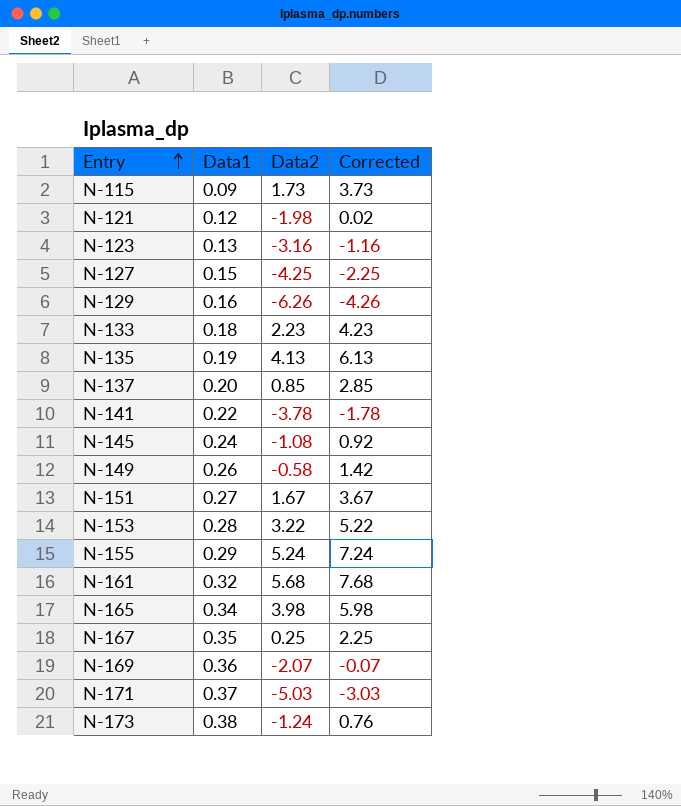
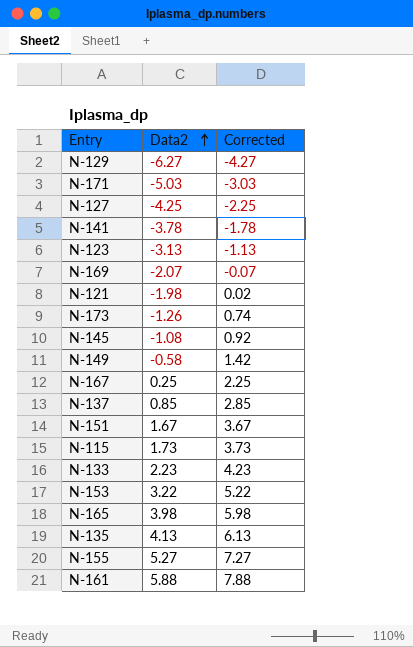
row order: Entry ascending -> Data2 ascending
column Data1 | position: 2 -> none
N-129 | Data2: -6.26 -> -6.27
N-129 | Corrected: -4.26 -> -4.27
N-123 | Data2: -3.16 -> -3.13
N-123 | Corrected: -1.16 -> -1.13
N-173 | Data2: -1.24 -> -1.26
N-173 | Corrected: 0.76 -> 0.74
N-155 | Data2: 5.24 -> 5.27
N-155 | Corrected: 7.24 -> 7.27
N-161 | Data2: 5.68 -> 5.88
N-161 | Corrected: 7.68 -> 7.88

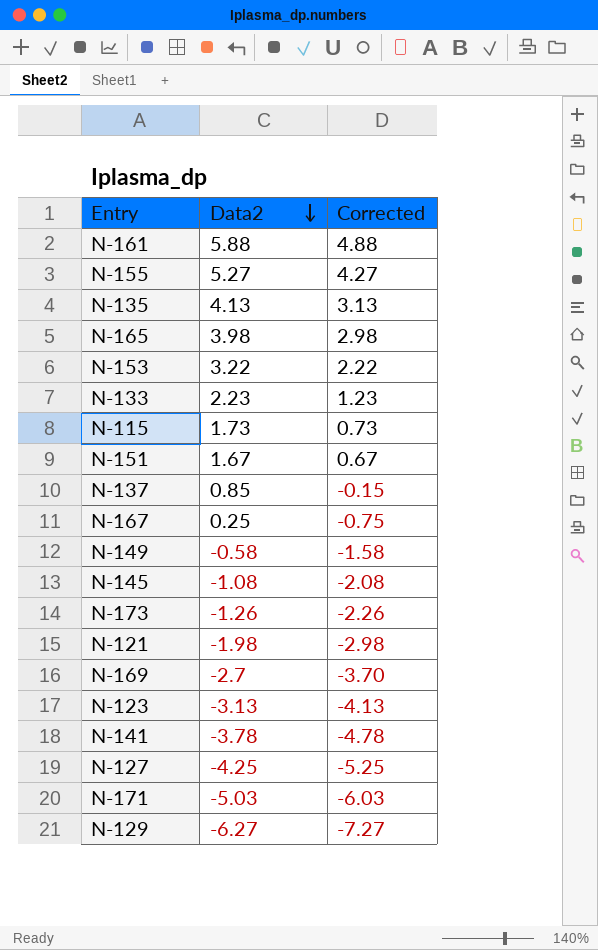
row order: Data2 ascending -> Data2 descending
column Corrected | formula: [Data2] + 2 -> [Data2] - 1
N-169 | Data2: -2.07 -> -2.7

